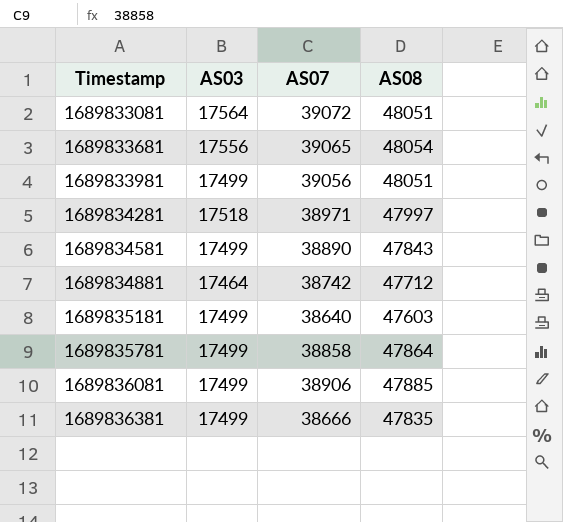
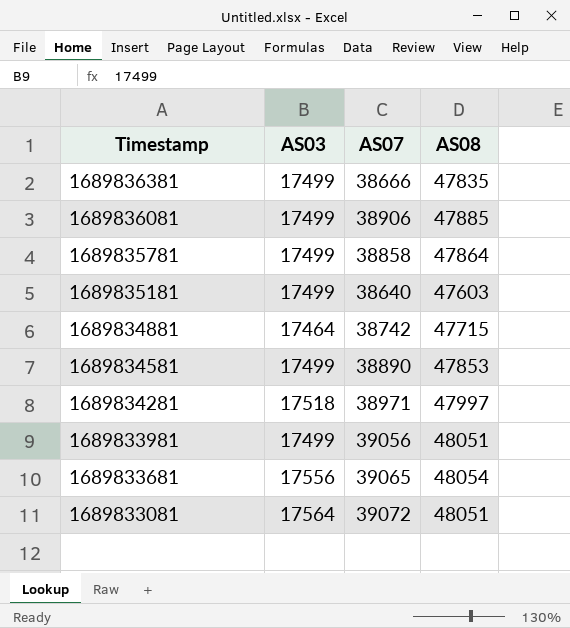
row order: Timestamp ascending -> Timestamp descending
1689834881 | AS08: 47712 -> 47715
1689834581 | AS08: 47843 -> 47853

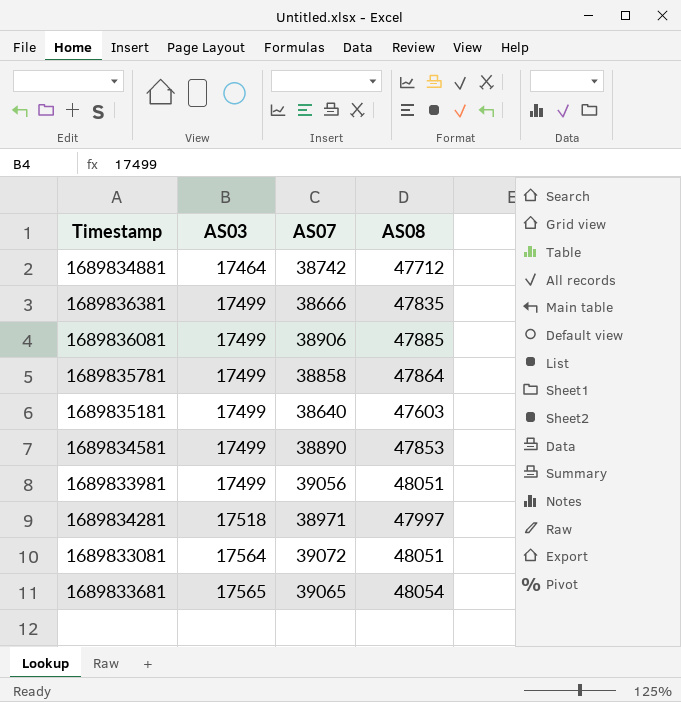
row order: Timestamp descending -> AS03 ascending
1689834881 | AS08: 47715 -> 47712
1689833681 | AS03: 17556 -> 17565

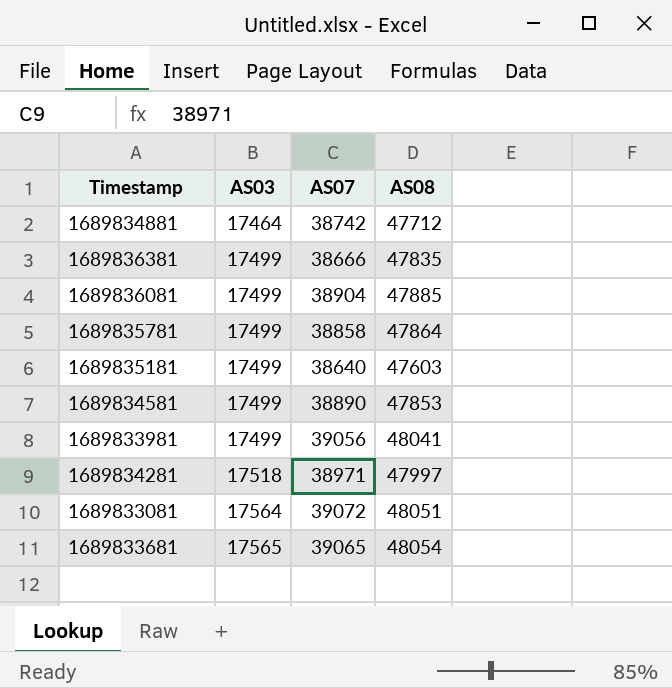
1689836081 | AS07: 38906 -> 38904
1689833981 | AS08: 48051 -> 48041

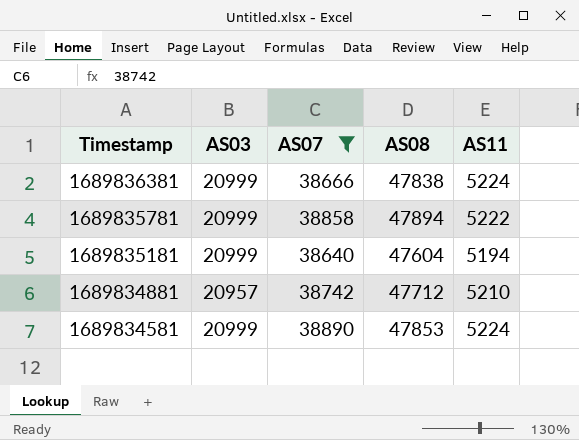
filter: none -> AS07 <= 38890
row order: AS03 ascending -> Timestamp descending
column AS11 | position: none -> 5
1689836381 | AS03: 17499 -> 20999
1689836381 | AS08: 47835 -> 47838
1689835781 | AS03: 17499 -> 20999
1689835781 | AS08: 47864 -> 47894
1689835181 | AS03: 17499 -> 20999
1689835181 | AS08: 47603 -> 47604
1689834881 | AS03: 17464 -> 20957
1689834581 | AS03: 17499 -> 20999

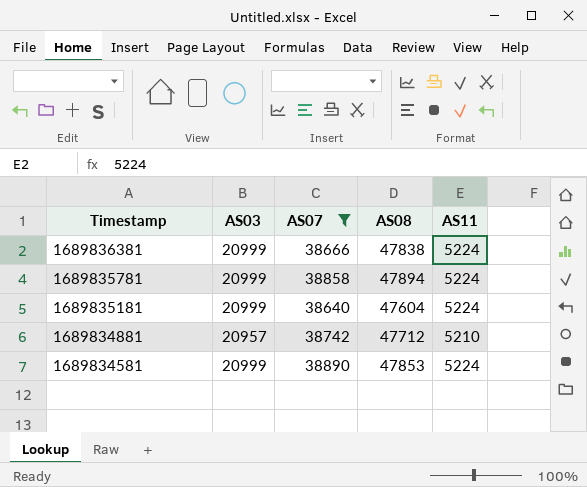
1689835781 | AS11: 5222 -> 5224
1689835181 | AS11: 5194 -> 5224

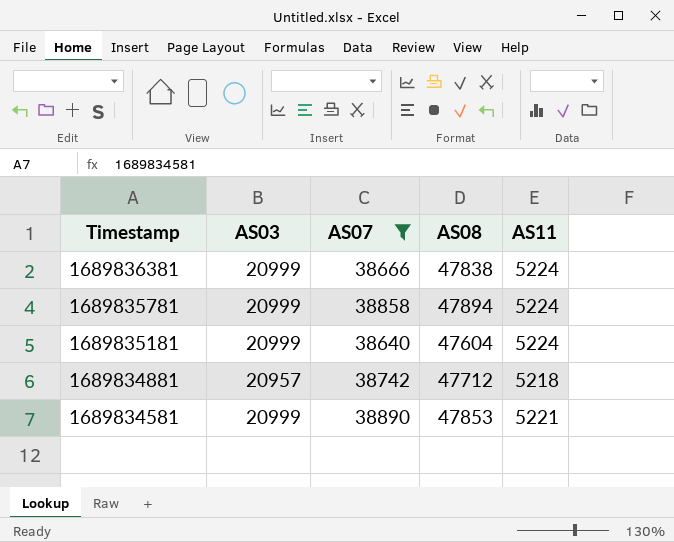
1689834881 | AS11: 5210 -> 5218
1689834581 | AS11: 5224 -> 5221

